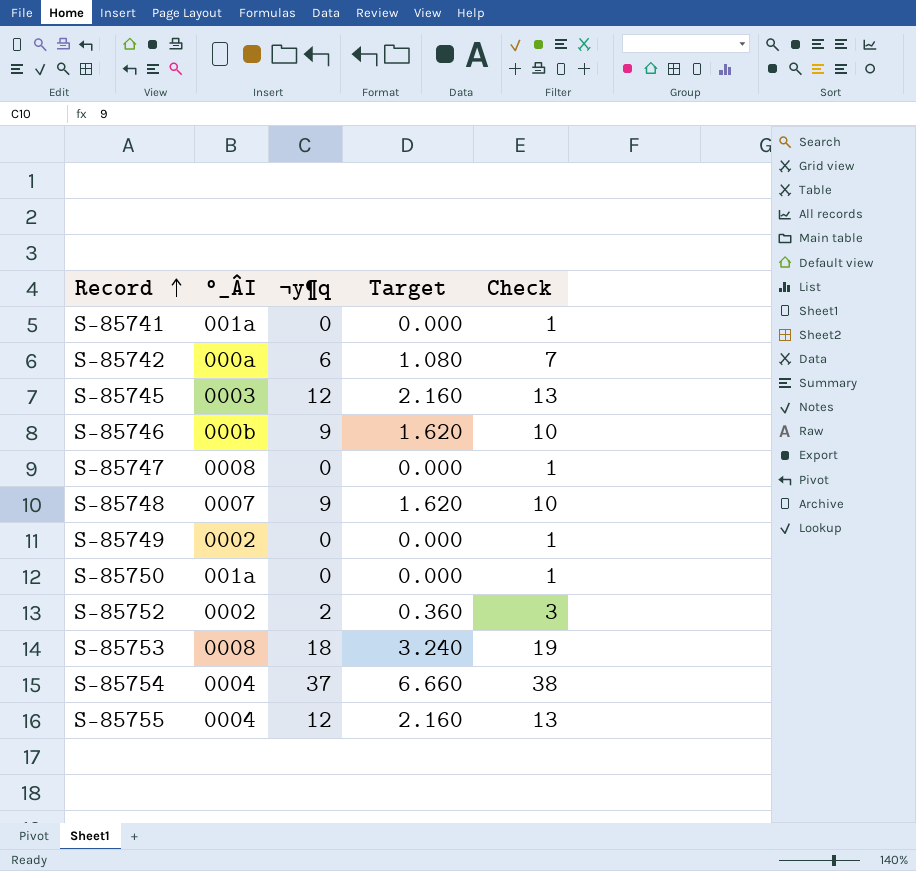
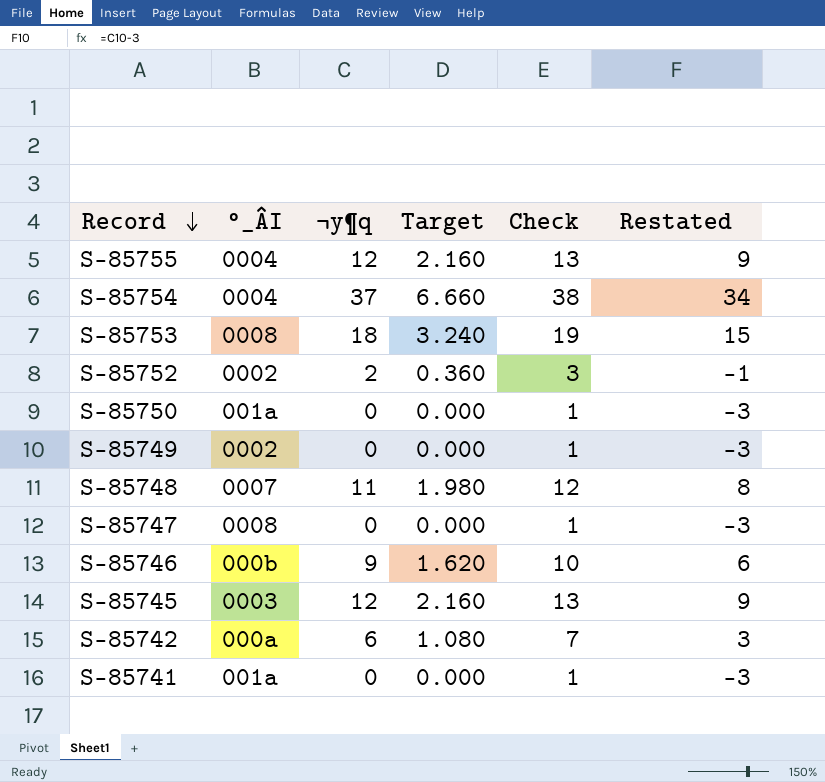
row order: Record ascending -> Record descending
column Restated | formula: none -> [¬y¶q] - 3
S-85748 | ¬y¶q: 9 -> 11
S-85748 | Target: 1.620 -> 1.980
S-85748 | Check: 10 -> 12

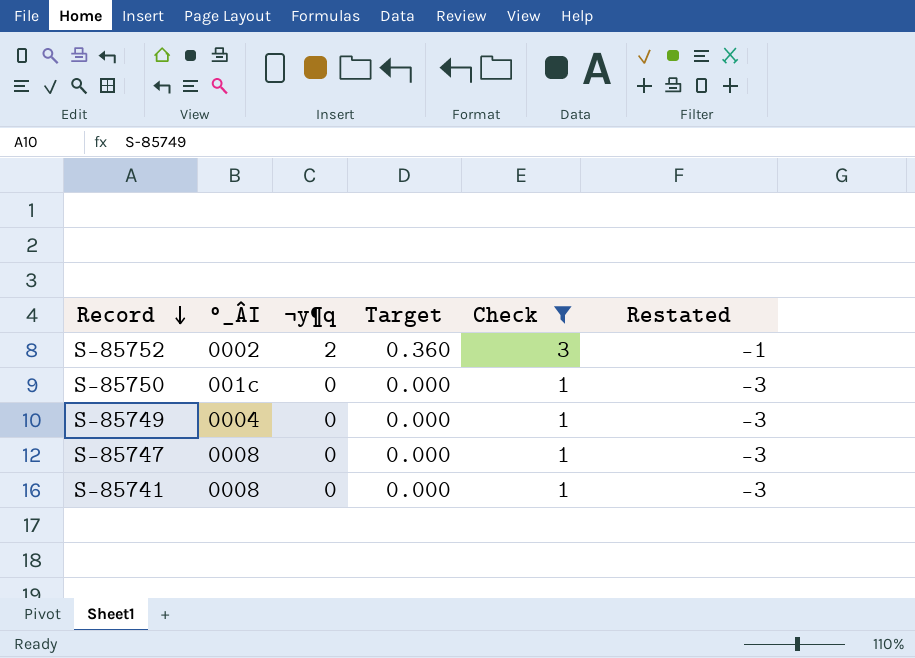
filter: none -> Check <= 3
S-85750 | °_ÂI: 001a -> 001c
S-85749 | °_ÂI: 0002 -> 0004
S-85741 | °_ÂI: 001a -> 0008

